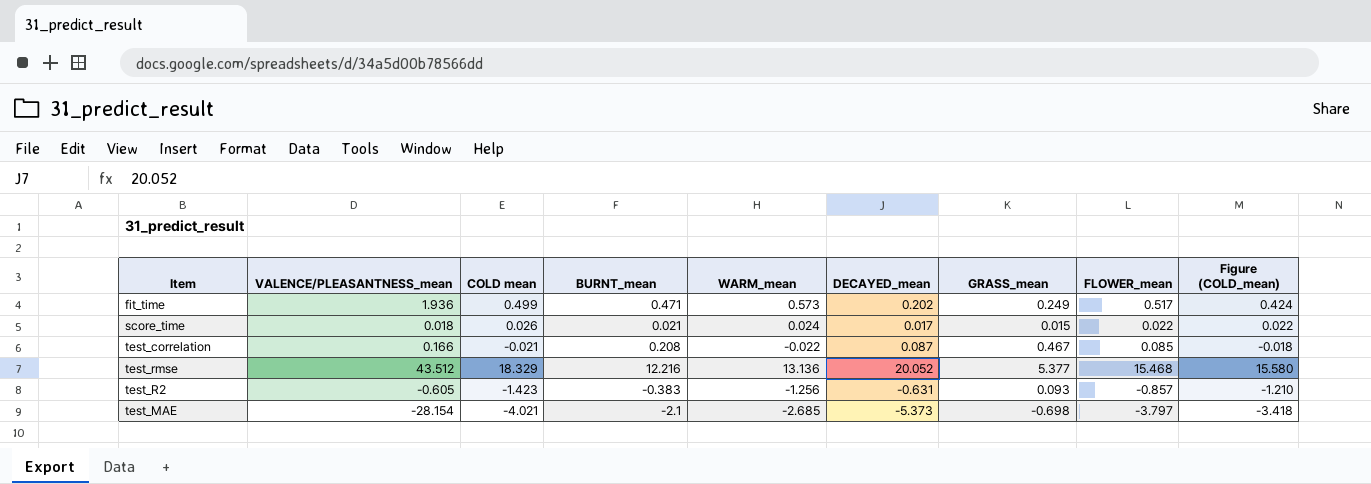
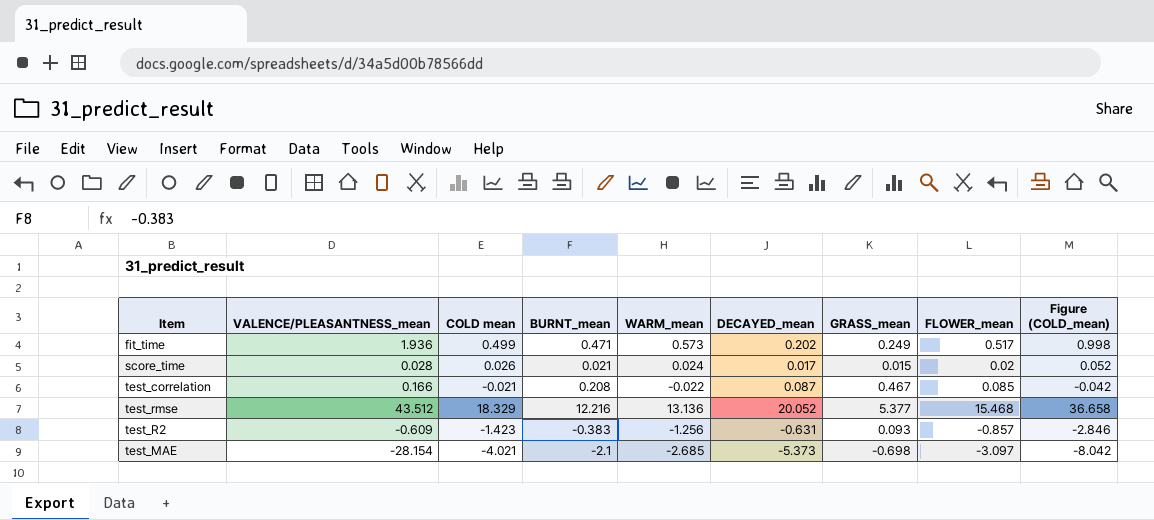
column Figure (COLD_mean) | formula: [COLD mean] * 0.85 -> [COLD mean] * 2
score_time | VALENCE/PLEASANTNESS_mean: 0.018 -> 0.028
score_time | FLOWER_mean: 0.022 -> 0.02
test_R2 | VALENCE/PLEASANTNESS_mean: -0.605 -> -0.609
test_MAE | FLOWER_mean: -3.797 -> -3.097

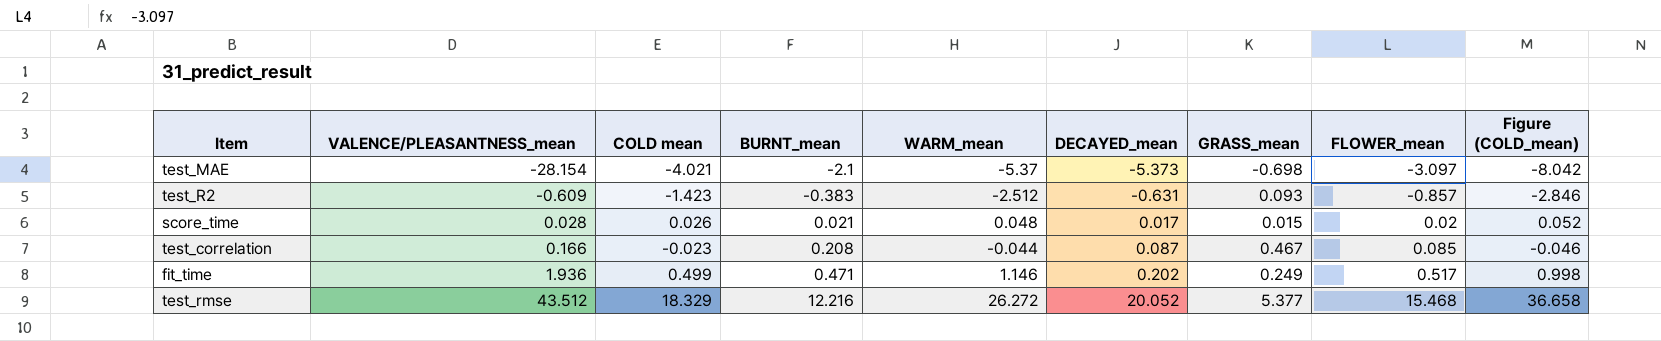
row order: none -> VALENCE/PLEASANTNESS_mean ascending
test_MAE | WARM_mean: -2.685 -> -5.37
test_R2 | WARM_mean: -1.256 -> -2.512
score_time | WARM_mean: 0.024 -> 0.048
test_correlation | COLD mean: -0.021 -> -0.023
test_correlation | WARM_mean: -0.022 -> -0.044
test_correlation | Figure (COLD_mean): -0.042 -> -0.046
fit_time | WARM_mean: 0.573 -> 1.146
test_rmse | WARM_mean: 13.136 -> 26.272

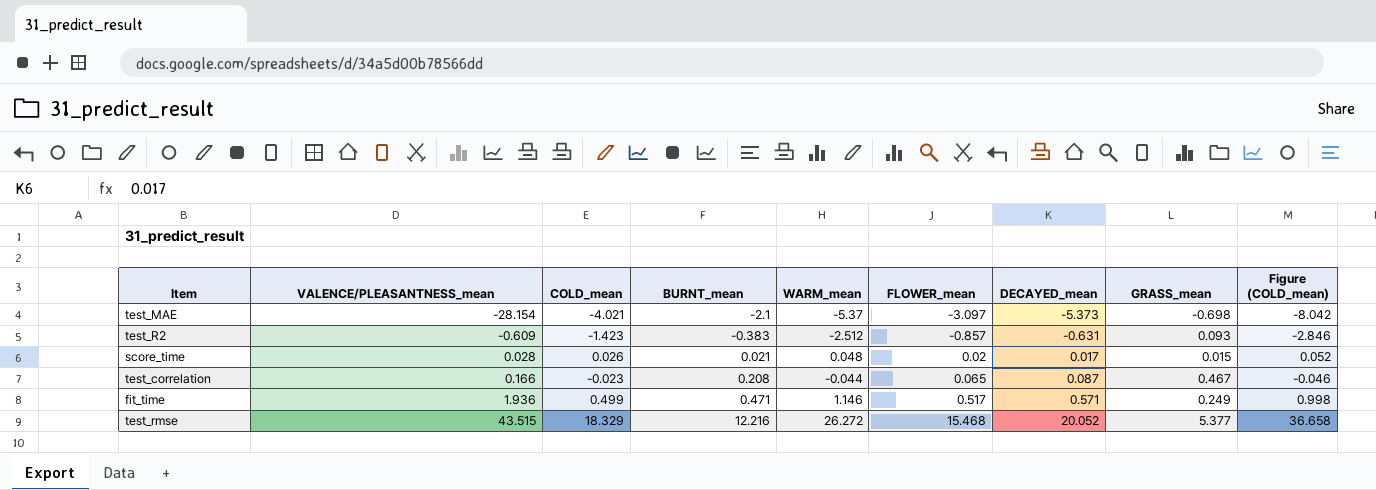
column name: COLD mean -> COLD_mean
column FLOWER_mean | position: 8 -> 6
test_correlation | FLOWER_mean: 0.085 -> 0.065
fit_time | DECAYED_mean: 0.202 -> 0.571
test_rmse | VALENCE/PLEASANTNESS_mean: 43.512 -> 43.515

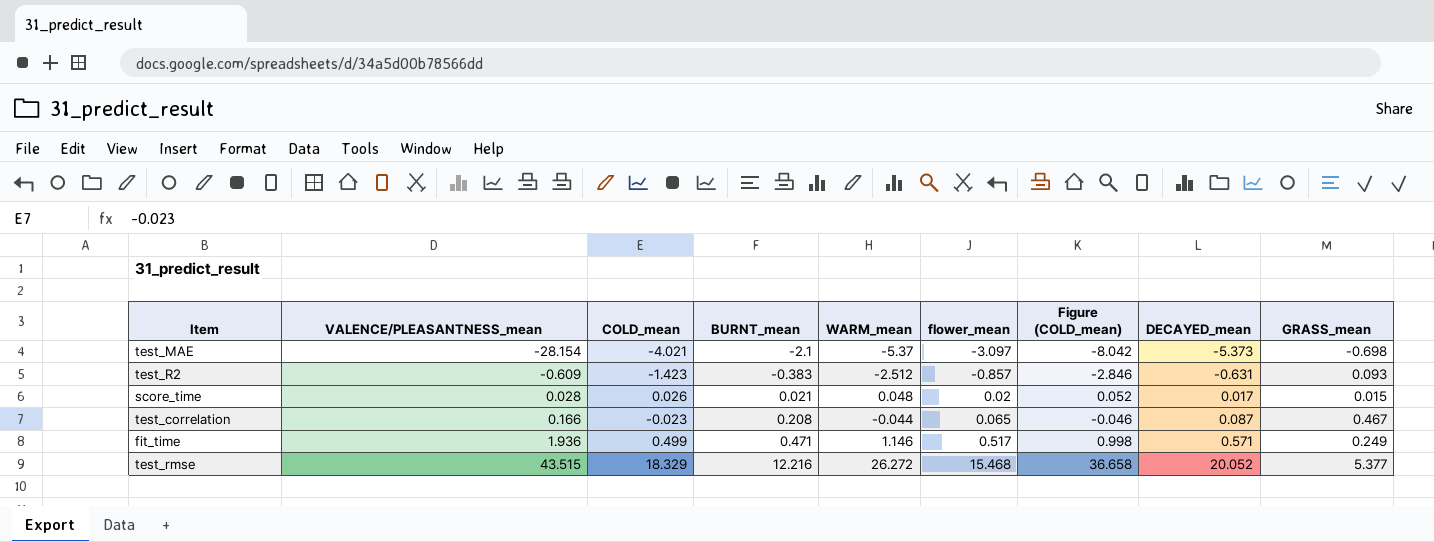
column name: FLOWER_mean -> flower_mean
column Figure (COLD_mean) | position: 9 -> 7

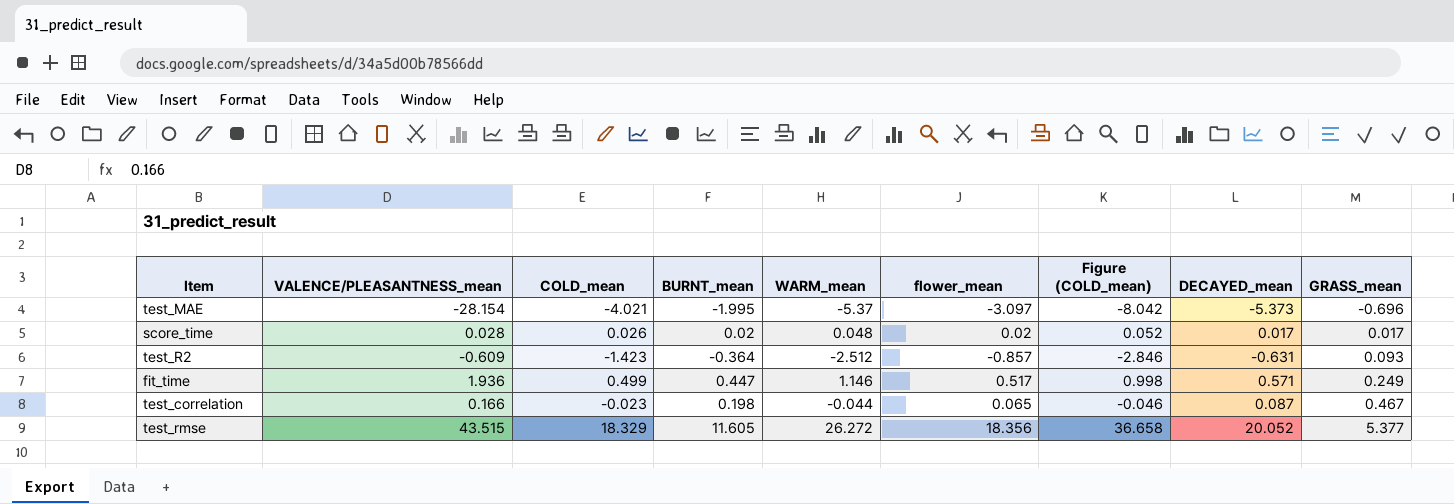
row order: VALENCE/PLEASANTNESS_mean ascending -> GRASS_mean ascending
test_MAE | BURNT_mean: -2.1 -> -1.995
test_MAE | GRASS_mean: -0.698 -> -0.696
score_time | BURNT_mean: 0.021 -> 0.02
score_time | GRASS_mean: 0.015 -> 0.017
test_R2 | BURNT_mean: -0.383 -> -0.364
fit_time | BURNT_mean: 0.471 -> 0.447
test_correlation | BURNT_mean: 0.208 -> 0.198
test_rmse | BURNT_mean: 12.216 -> 11.605
test_rmse | flower_mean: 15.468 -> 18.356

